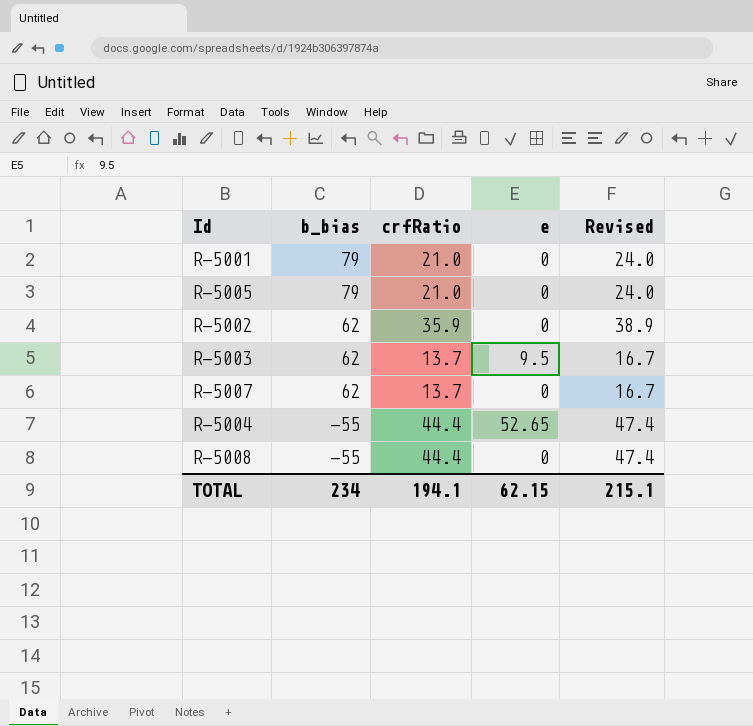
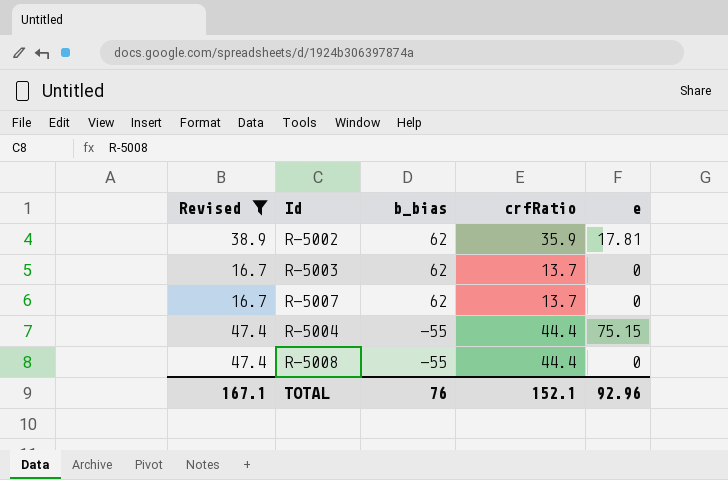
filter: none -> Revised != 24.0
column Revised | position: 5 -> 1
R-5002 | e: 0 -> 17.81
R-5003 | e: 9.5 -> 0
R-5004 | e: 52.65 -> 75.15
TOTAL | Revised: 215.1 -> 167.1
TOTAL | b_bias: 234 -> 76
TOTAL | crfRatio: 194.1 -> 152.1
TOTAL | e: 62.15 -> 92.96

